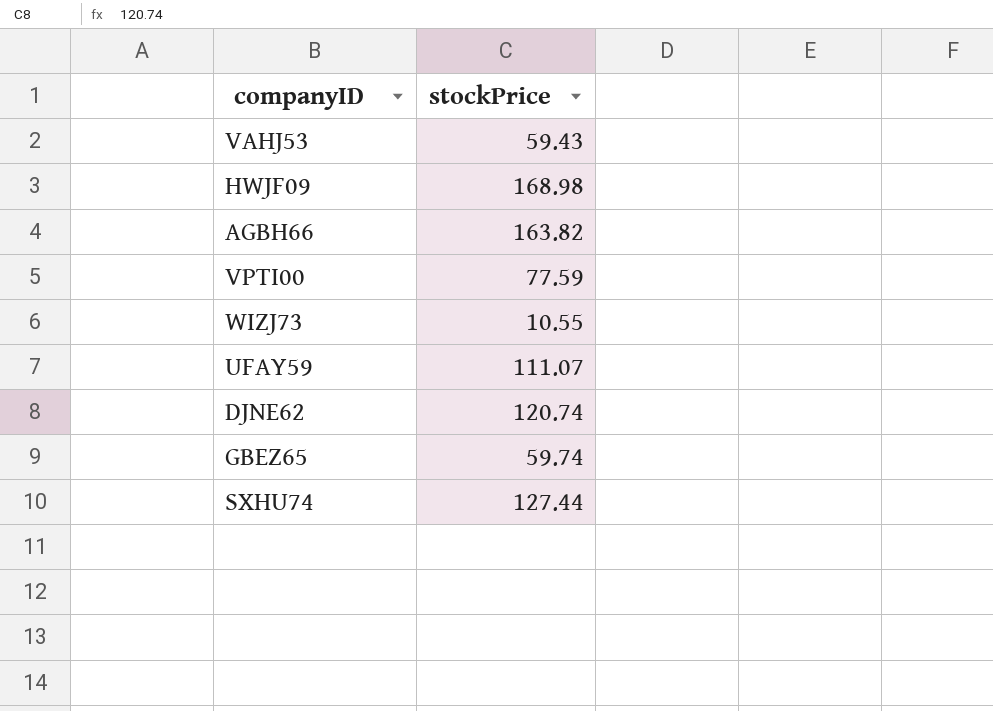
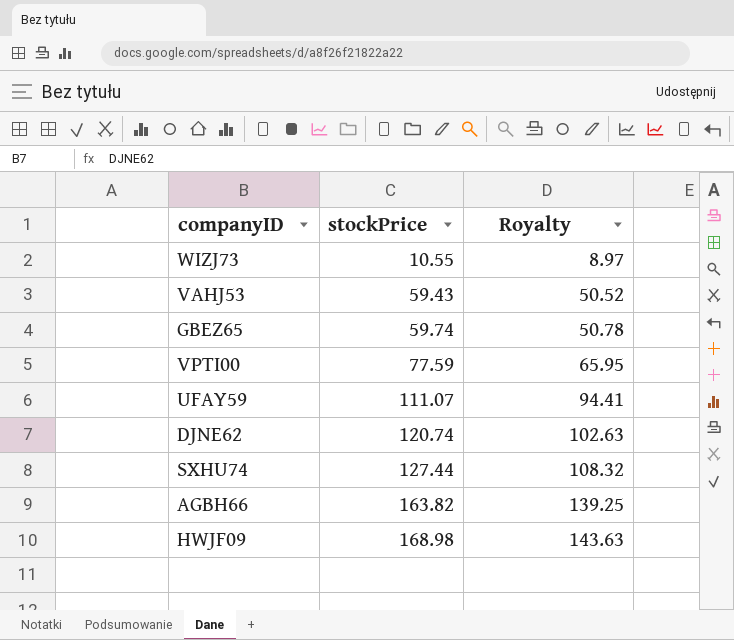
row order: none -> stockPrice ascending
column Royalty | formula: none -> [stockPrice] * 0.85

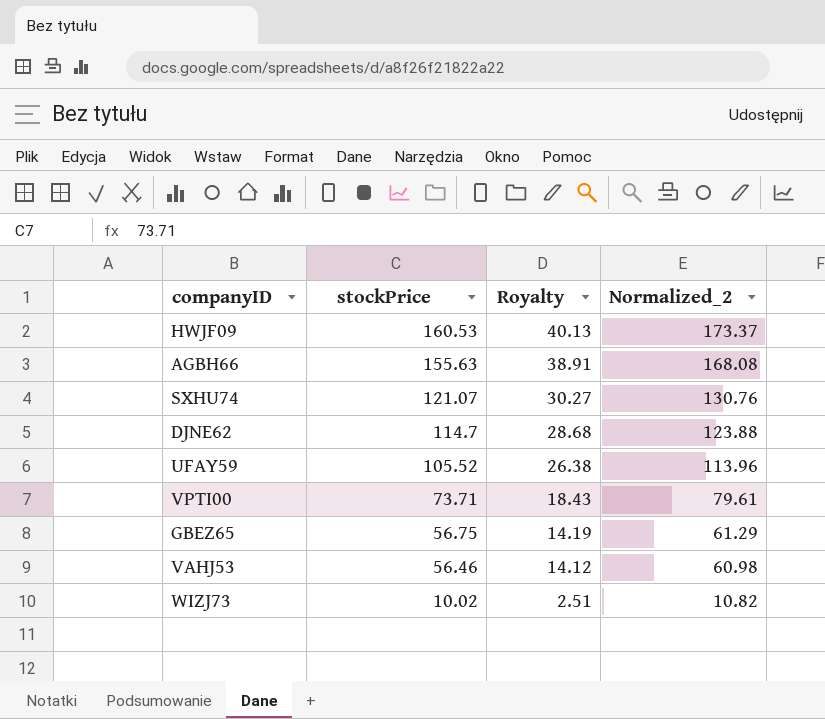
row order: stockPrice ascending -> stockPrice descending
column Royalty | formula: [stockPrice] * 0.85 -> [stockPrice] * 0.25
column Normalized_2 | formula: none -> [stockPrice] * 1.08
HWJF09 | stockPrice: 168.98 -> 160.53
AGBH66 | stockPrice: 163.82 -> 155.63
SXHU74 | stockPrice: 127.44 -> 121.07
DJNE62 | stockPrice: 120.74 -> 114.7
UFAY59 | stockPrice: 111.07 -> 105.52
VPTI00 | stockPrice: 77.59 -> 73.71
GBEZ65 | stockPrice: 59.74 -> 56.75
VAHJ53 | stockPrice: 59.43 -> 56.46
WIZJ73 | stockPrice: 10.55 -> 10.02

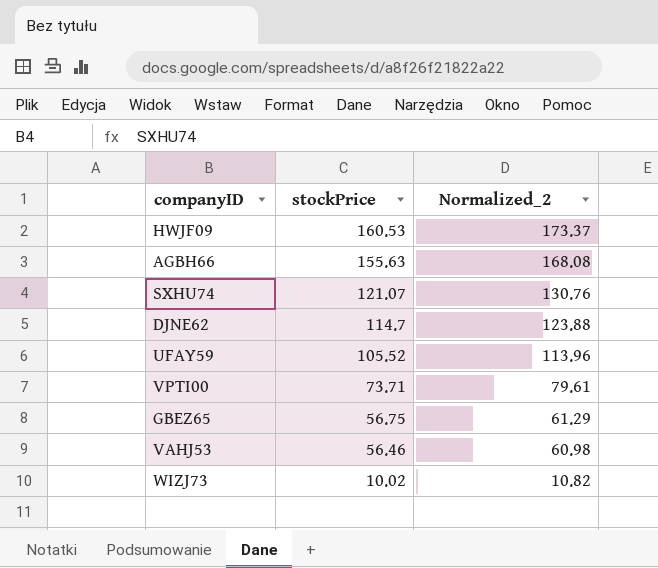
column Royalty | formula: [stockPrice] * 0.25 -> none

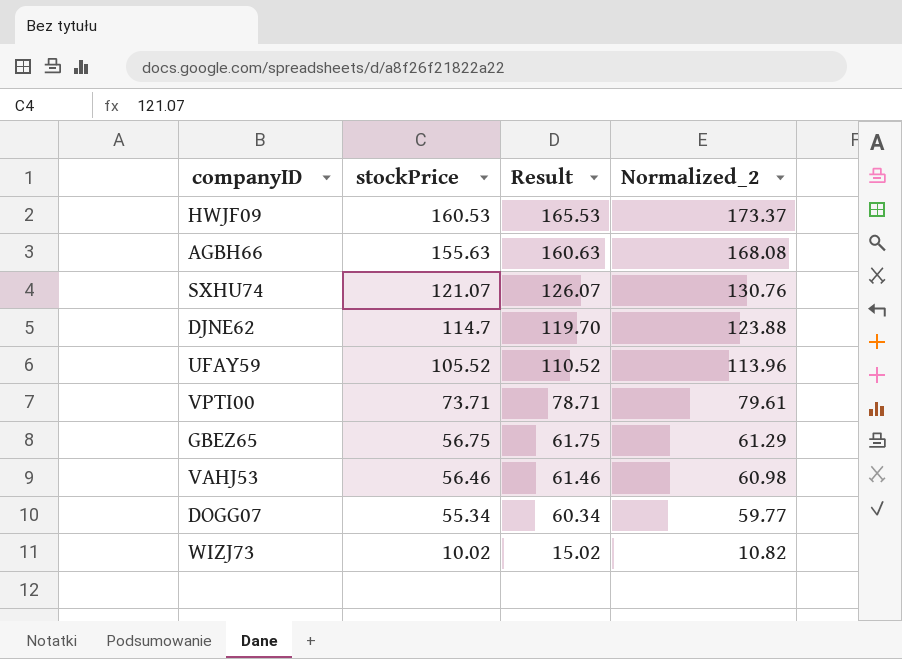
column Result | formula: none -> [stockPrice] + 5
row DOGG07: none -> 55.34 | 60.34 | 59.77

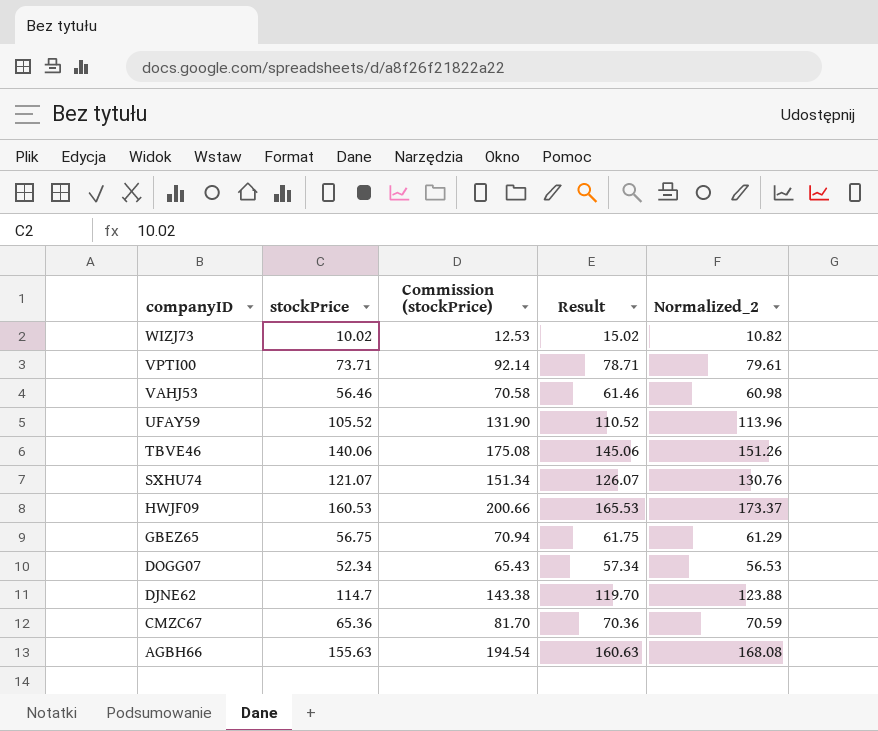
row order: stockPrice descending -> companyID descending
column Commission (stockPrice) | formula: none -> [stockPrice] * 1.25
row TBVE46: none -> 140.06 | 175.08 | 145.06 | 151.26
DOGG07 | stockPrice: 55.34 -> 52.34
DOGG07 | Result: 60.34 -> 57.34
DOGG07 | Normalized_2: 59.77 -> 56.53
row CMZC67: none -> 65.36 | 81.70 | 70.36 | 70.59

